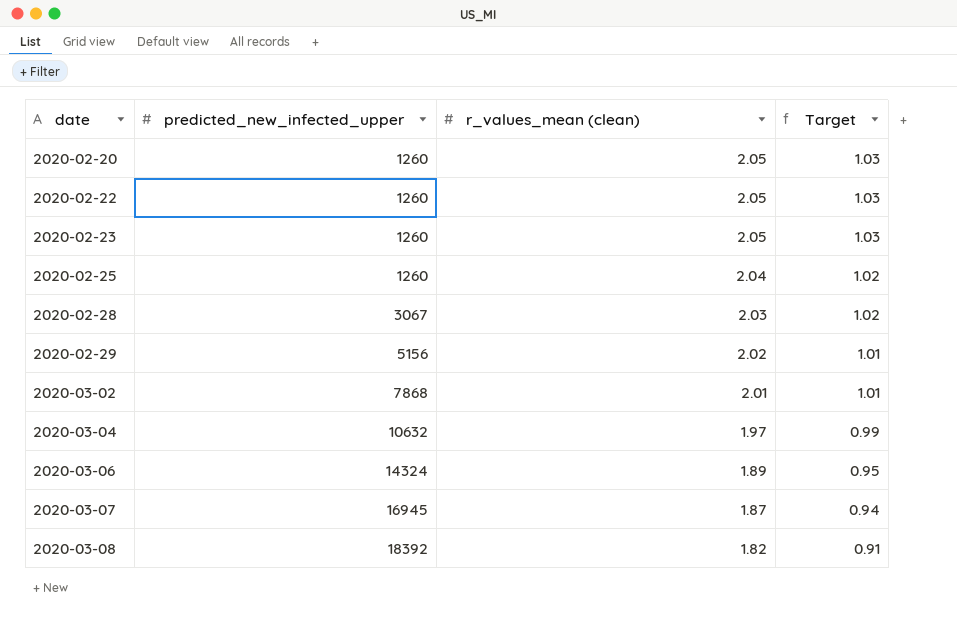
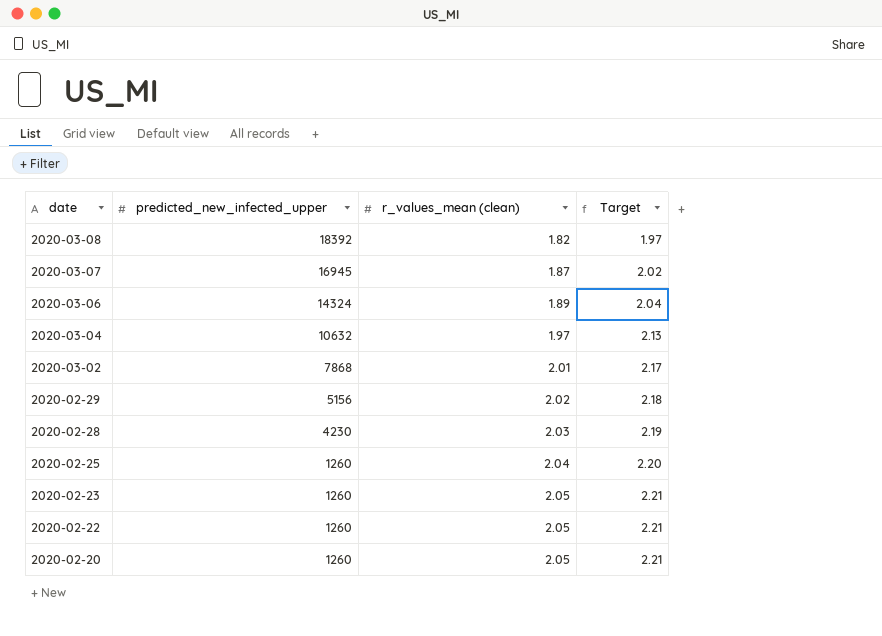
row order: date ascending -> date descending
column Target | formula: [r_values_mean (clean)] * 0.5 -> [r_values_mean (clean)] * 1.08
2020-02-28 | predicted_new_infected_upper: 3067 -> 4230

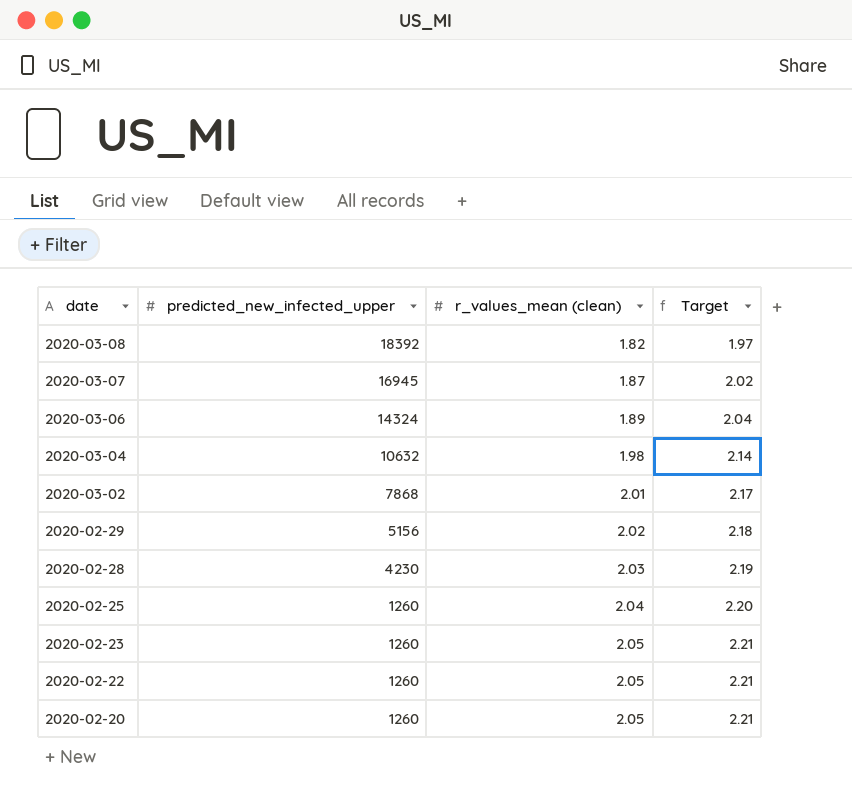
2020-03-04 | r_values_mean (clean): 1.97 -> 1.98
2020-03-04 | Target: 2.13 -> 2.14

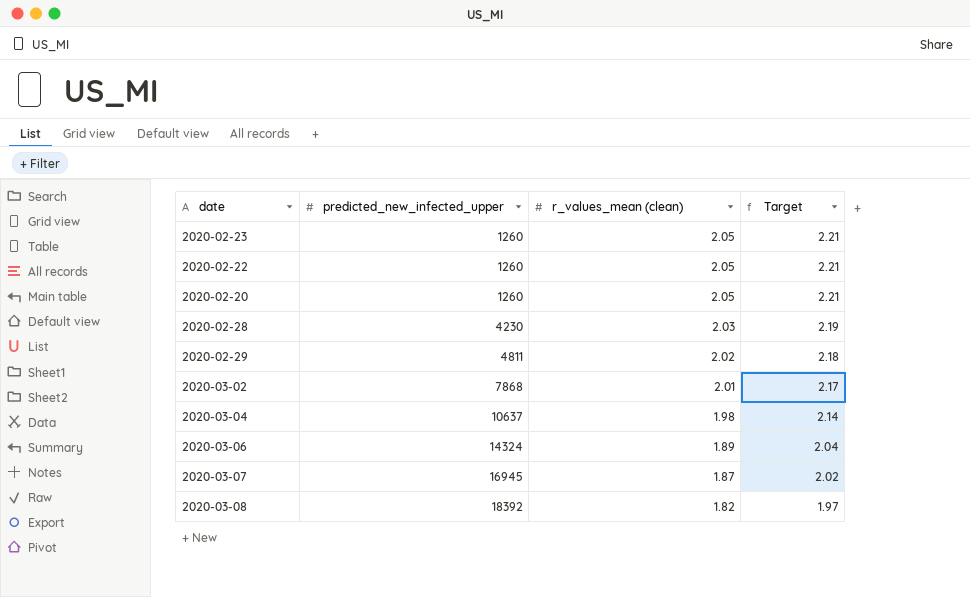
row order: date descending -> predicted_new_infected_upper ascending
row 2020-02-25: 1260 | 2.04 | 2.20 -> none
2020-02-29 | predicted_new_infected_upper: 5156 -> 4811
2020-03-04 | predicted_new_infected_upper: 10632 -> 10637

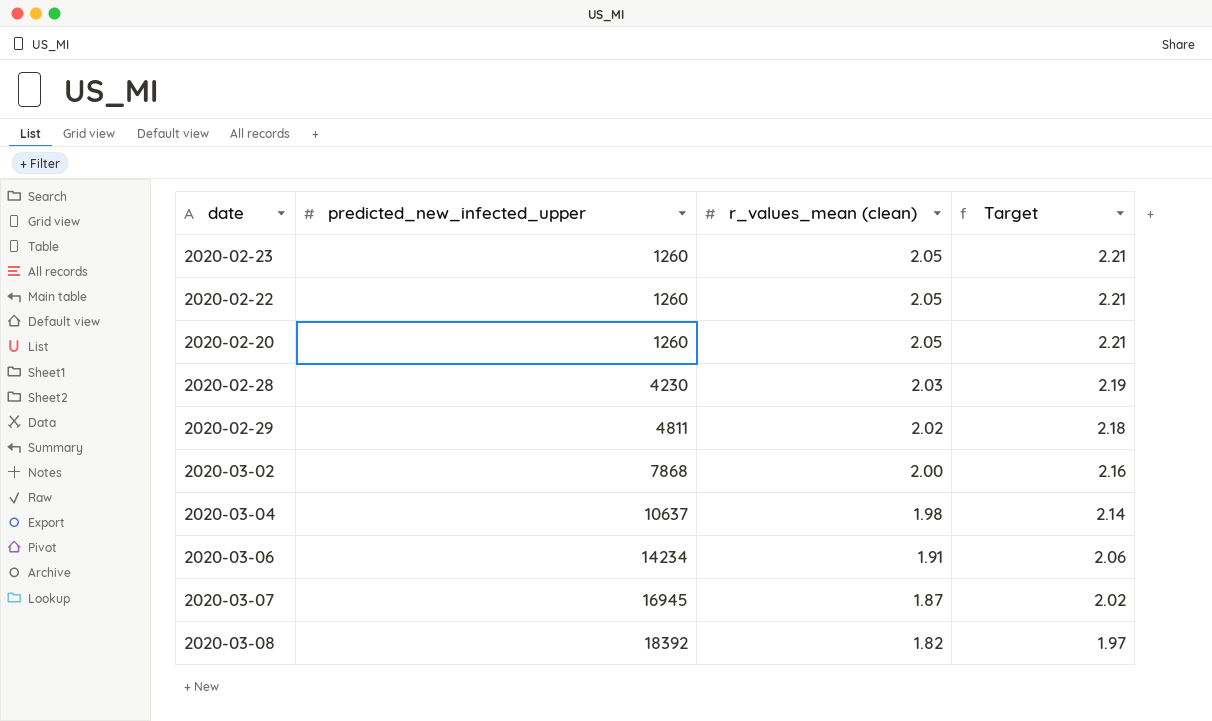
2020-03-02 | r_values_mean (clean): 2.01 -> 2.00
2020-03-02 | Target: 2.17 -> 2.16
2020-03-06 | predicted_new_infected_upper: 14324 -> 14234
2020-03-06 | r_values_mean (clean): 1.89 -> 1.91
2020-03-06 | Target: 2.04 -> 2.06

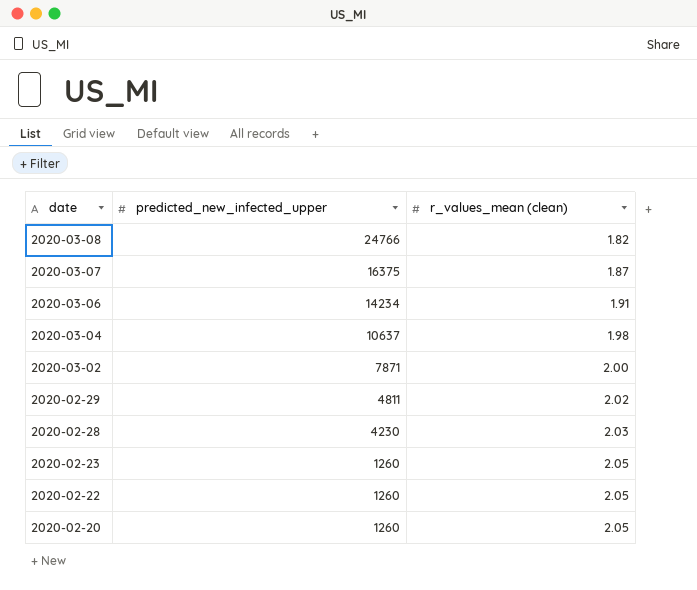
row order: predicted_new_infected_upper ascending -> date descending
column Target | formula: [r_values_mean (clean)] * 1.08 -> none
2020-03-08 | predicted_new_infected_upper: 18392 -> 24766
2020-03-07 | predicted_new_infected_upper: 16945 -> 16375
2020-03-02 | predicted_new_infected_upper: 7868 -> 7871

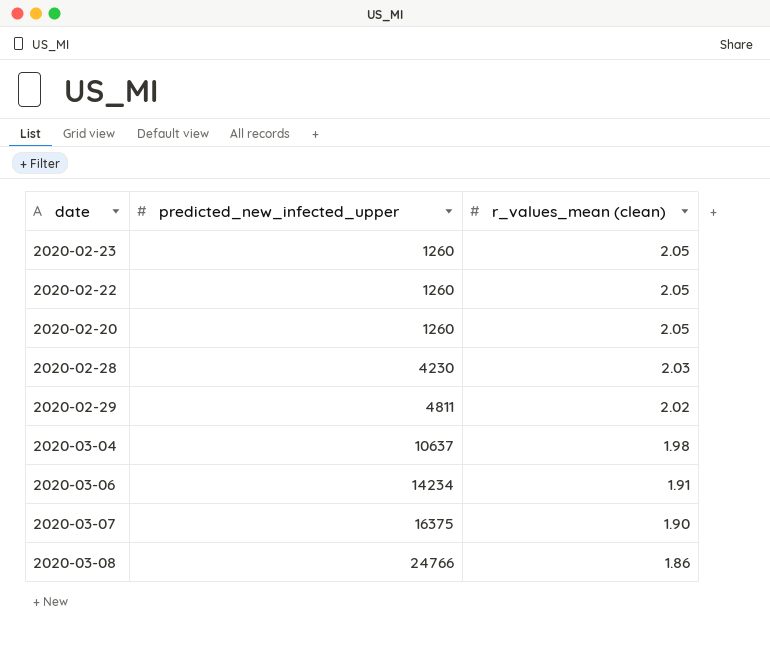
row order: date descending -> predicted_new_infected_upper ascending
row 2020-03-02: 7871 | 2.00 -> none
2020-03-07 | r_values_mean (clean): 1.87 -> 1.90
2020-03-08 | r_values_mean (clean): 1.82 -> 1.86

